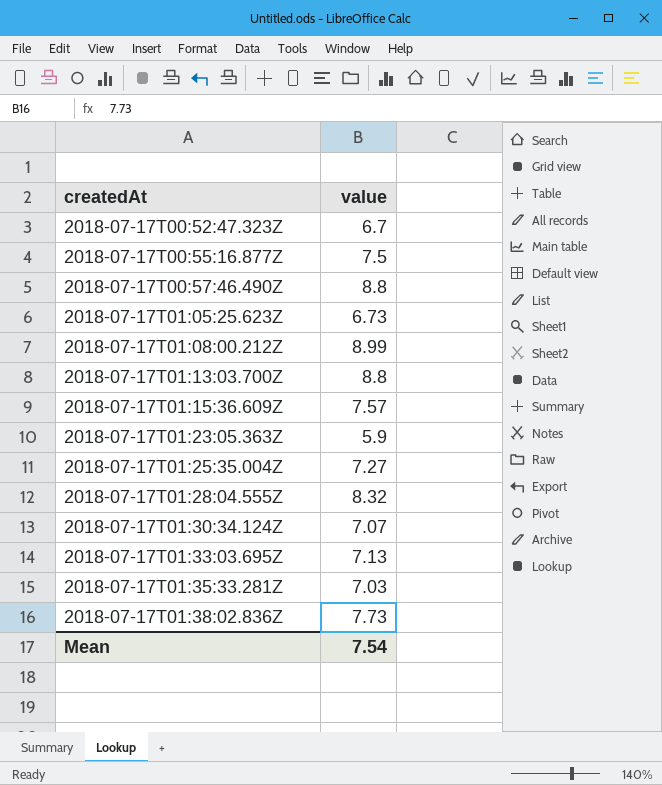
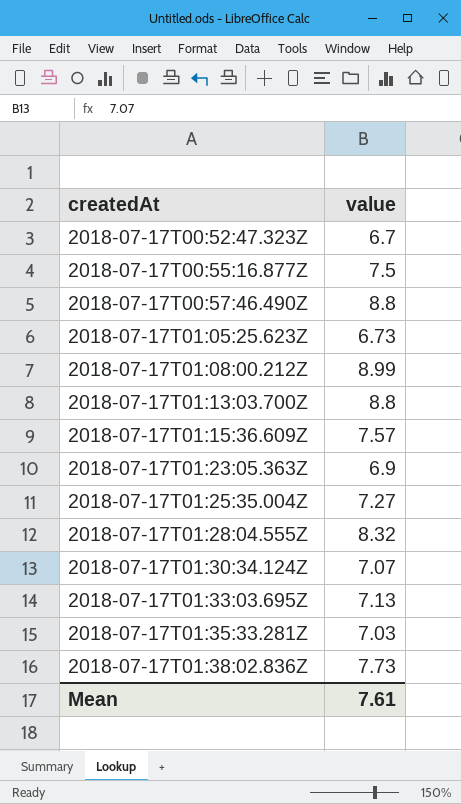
2018-07-17T01:23:05.363Z | value: 5.9 -> 6.9
Mean | value: 7.54 -> 7.61

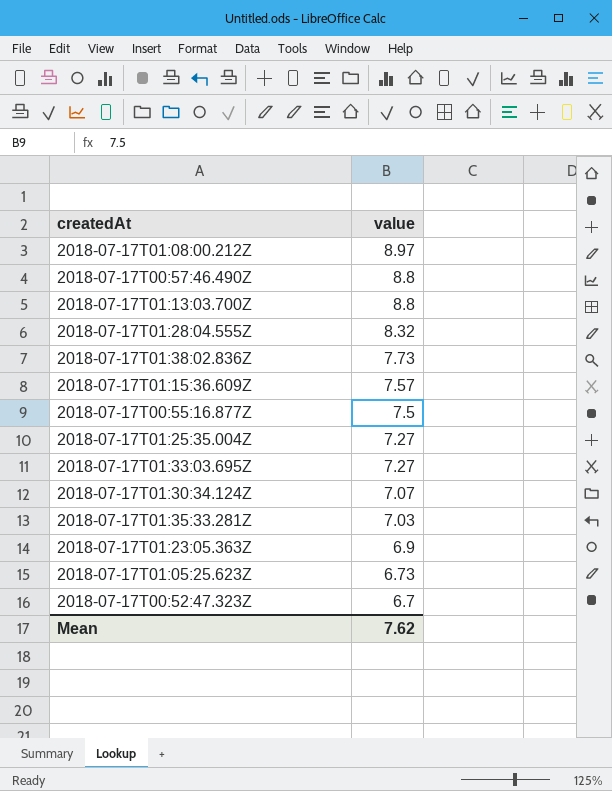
row order: createdAt ascending -> value descending
2018-07-17T01:08:00.212Z | value: 8.99 -> 8.97
2018-07-17T01:33:03.695Z | value: 7.13 -> 7.27
Mean | value: 7.61 -> 7.62

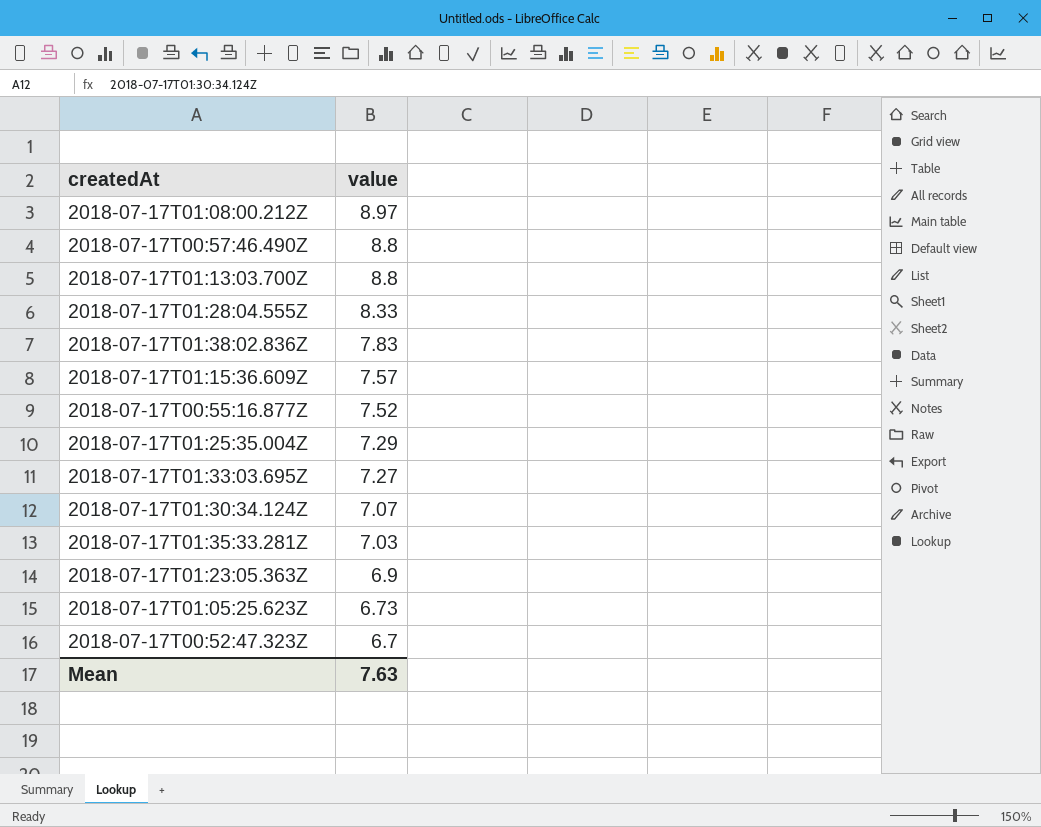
2018-07-17T01:28:04.555Z | value: 8.32 -> 8.33
2018-07-17T01:38:02.836Z | value: 7.73 -> 7.83
2018-07-17T00:55:16.877Z | value: 7.5 -> 7.52
2018-07-17T01:25:35.004Z | value: 7.27 -> 7.29
Mean | value: 7.62 -> 7.63

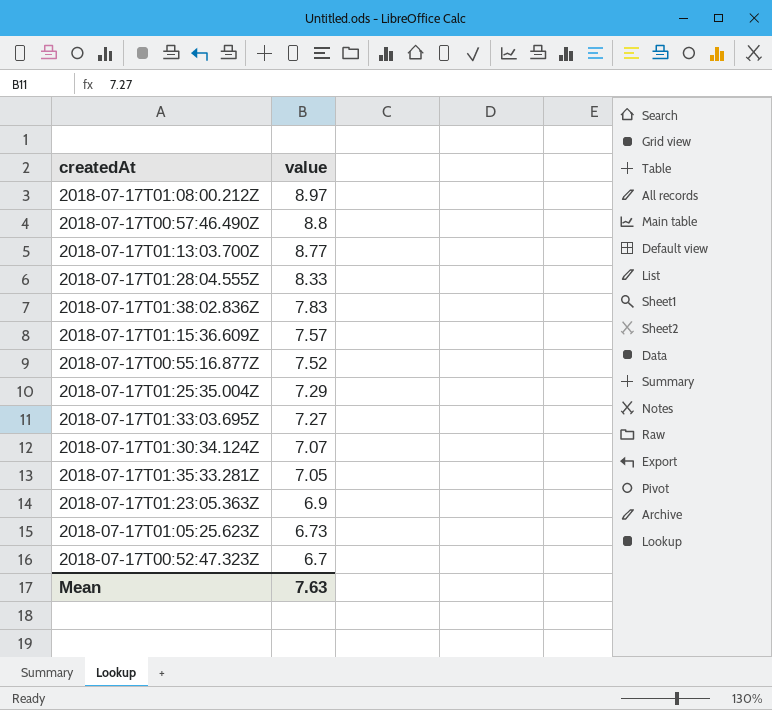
2018-07-17T01:13:03.700Z | value: 8.8 -> 8.77
2018-07-17T01:35:33.281Z | value: 7.03 -> 7.05

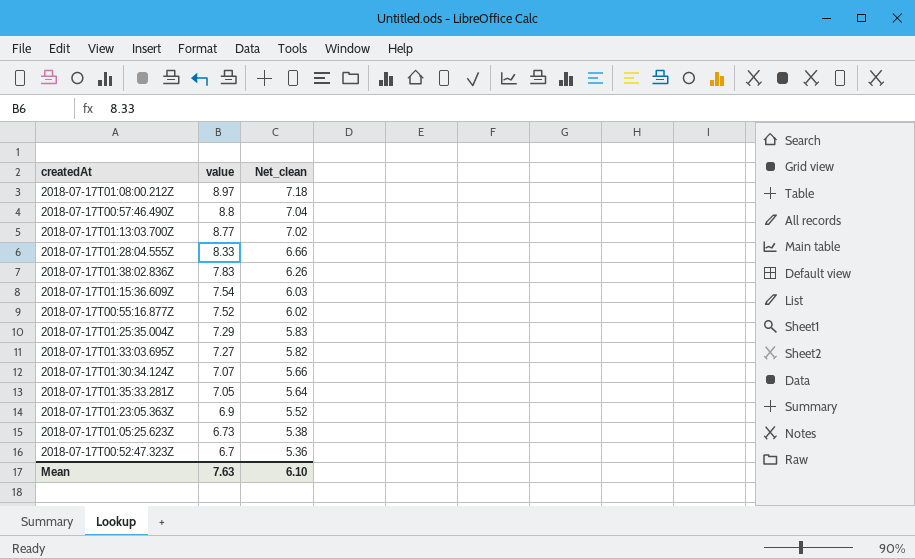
column Net_clean | formula: none -> [value] * 0.8
2018-07-17T01:15:36.609Z | value: 7.57 -> 7.54

